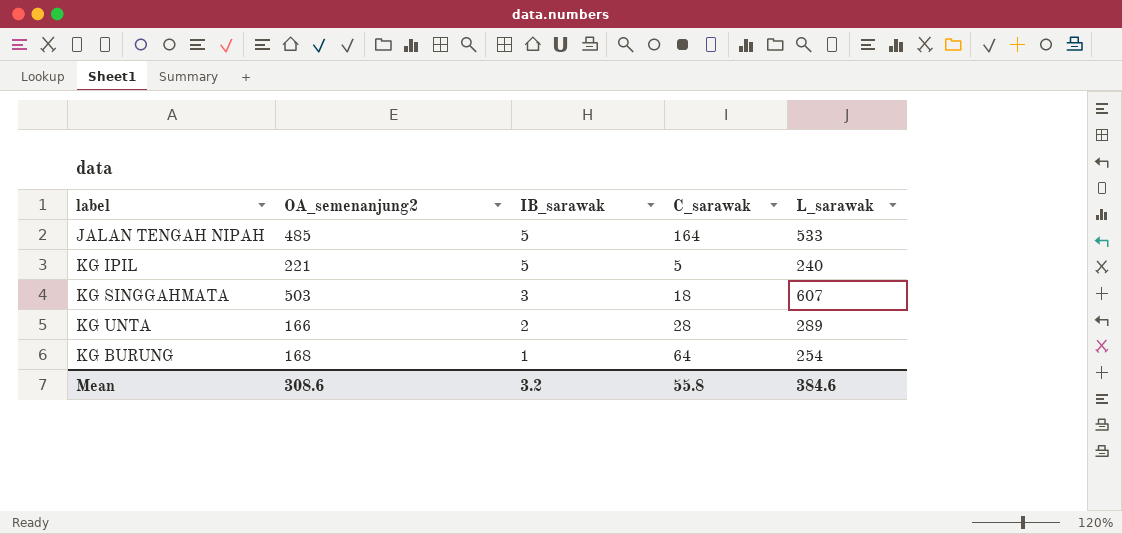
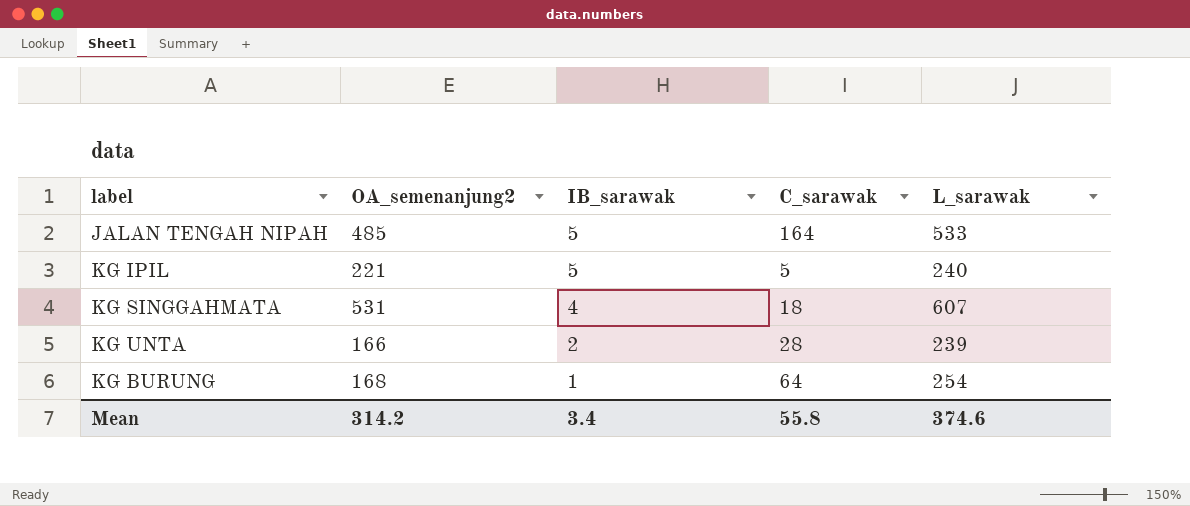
KG SINGGAHMATA | OA_semenanjung2: 503 -> 531
KG SINGGAHMATA | IB_sarawak: 3 -> 4
KG UNTA | L_sarawak: 289 -> 239
Mean | OA_semenanjung2: 308.6 -> 314.2
Mean | IB_sarawak: 3.2 -> 3.4
Mean | L_sarawak: 384.6 -> 374.6

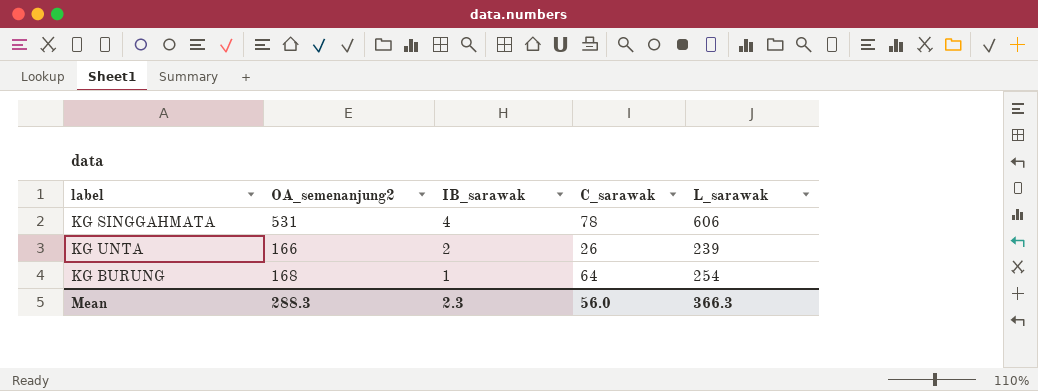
row JALAN TENGAH NIPAH: 485 | 5 | 164 | 533 -> none
row KG IPIL: 221 | 5 | 5 | 240 -> none
KG SINGGAHMATA | C_sarawak: 18 -> 78
KG SINGGAHMATA | L_sarawak: 607 -> 606
KG UNTA | C_sarawak: 28 -> 26
Mean | OA_semenanjung2: 314.2 -> 288.3
Mean | IB_sarawak: 3.4 -> 2.3
Mean | C_sarawak: 55.8 -> 56.0
Mean | L_sarawak: 374.6 -> 366.3

